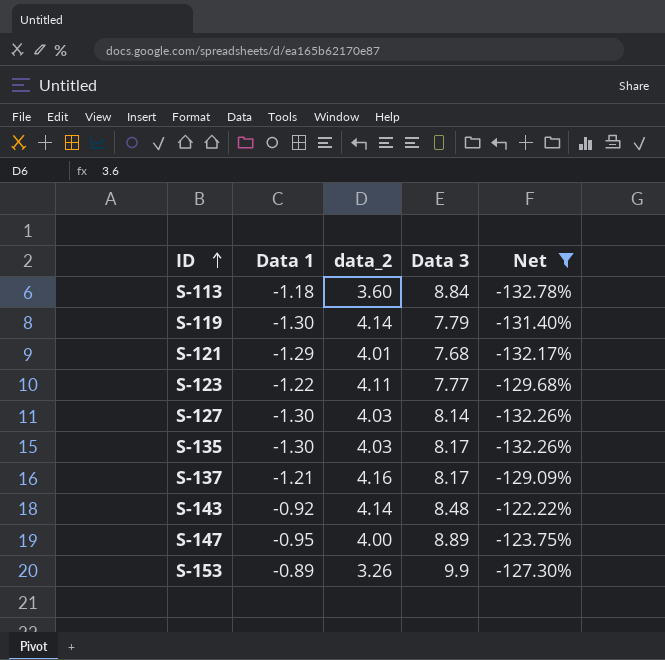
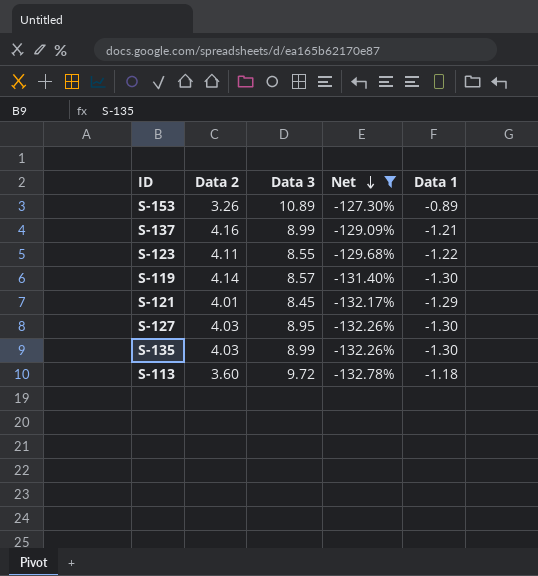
row order: ID ascending -> Net descending
column name: data_2 -> Data 2
column Data 1 | position: 2 -> 5
row S-143: -0.92 | 4.14 | 8.48 | -122.22% -> none
row S-147: -0.95 | 4.00 | 8.89 | -123.75% -> none
S-153 | Data 3: 9.9 -> 10.89
S-137 | Data 3: 8.17 -> 8.99
S-123 | Data 3: 7.77 -> 8.55
S-119 | Data 3: 7.79 -> 8.57
S-121 | Data 3: 7.68 -> 8.45
S-127 | Data 3: 8.14 -> 8.95
S-135 | Data 3: 8.17 -> 8.99
S-113 | Data 3: 8.84 -> 9.72

